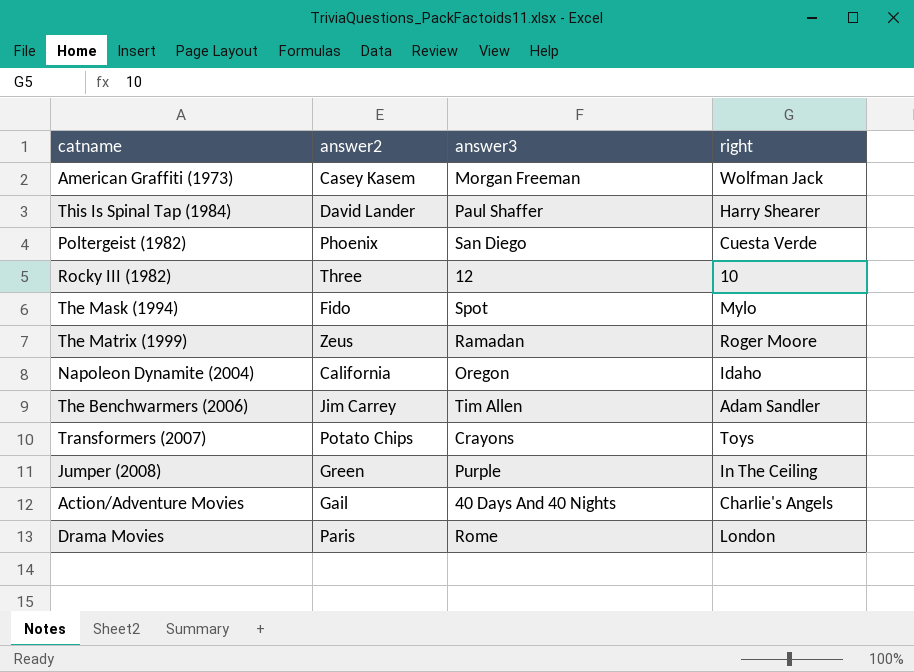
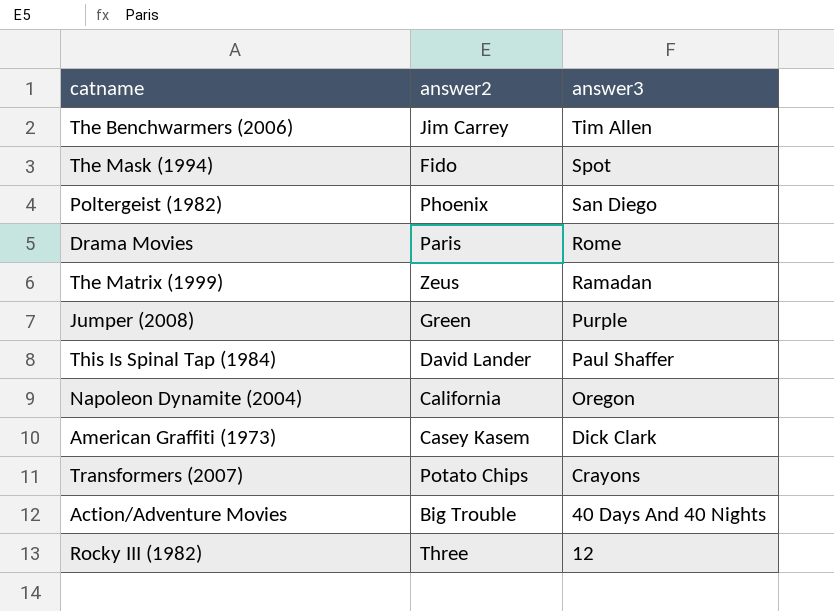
row order: none -> answer3 descending
column right | position: 4 -> none
American Graffiti (1973) | answer3: Morgan Freeman -> Dick Clark
Action/Adventure Movies | answer2: Gail -> Big Trouble

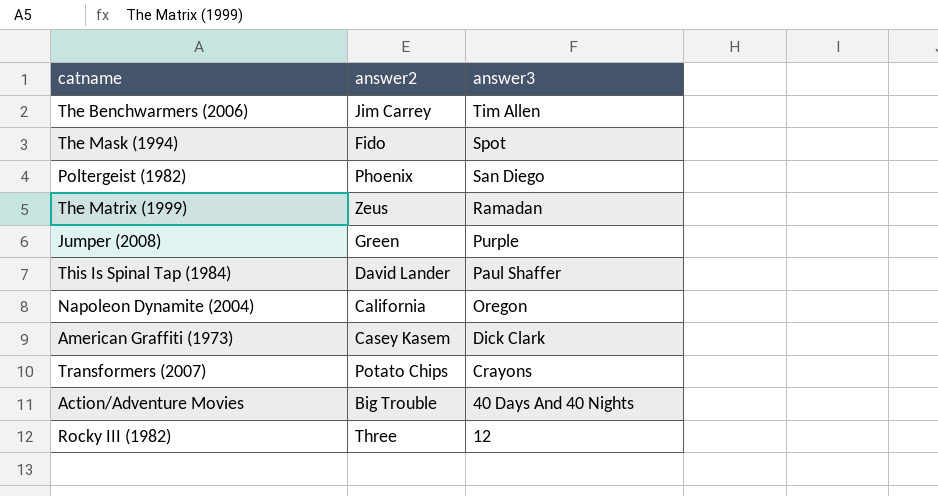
row Drama Movies: Paris | Rome -> none

